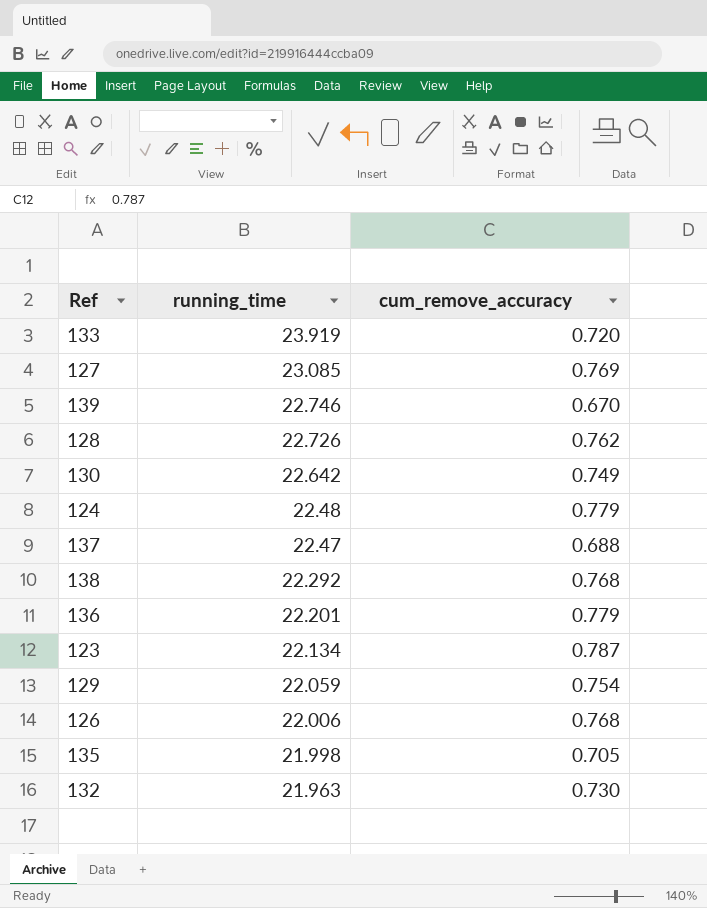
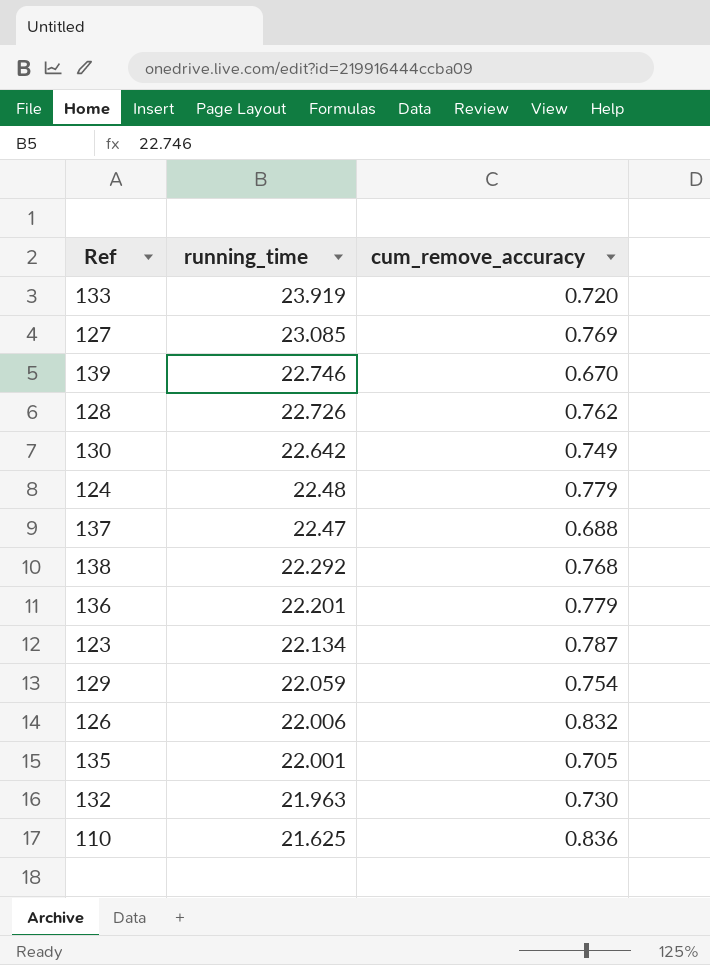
126 | cum_remove_accuracy: 0.768 -> 0.832
135 | running_time: 21.998 -> 22.001
row 110: none -> 21.625 | 0.836

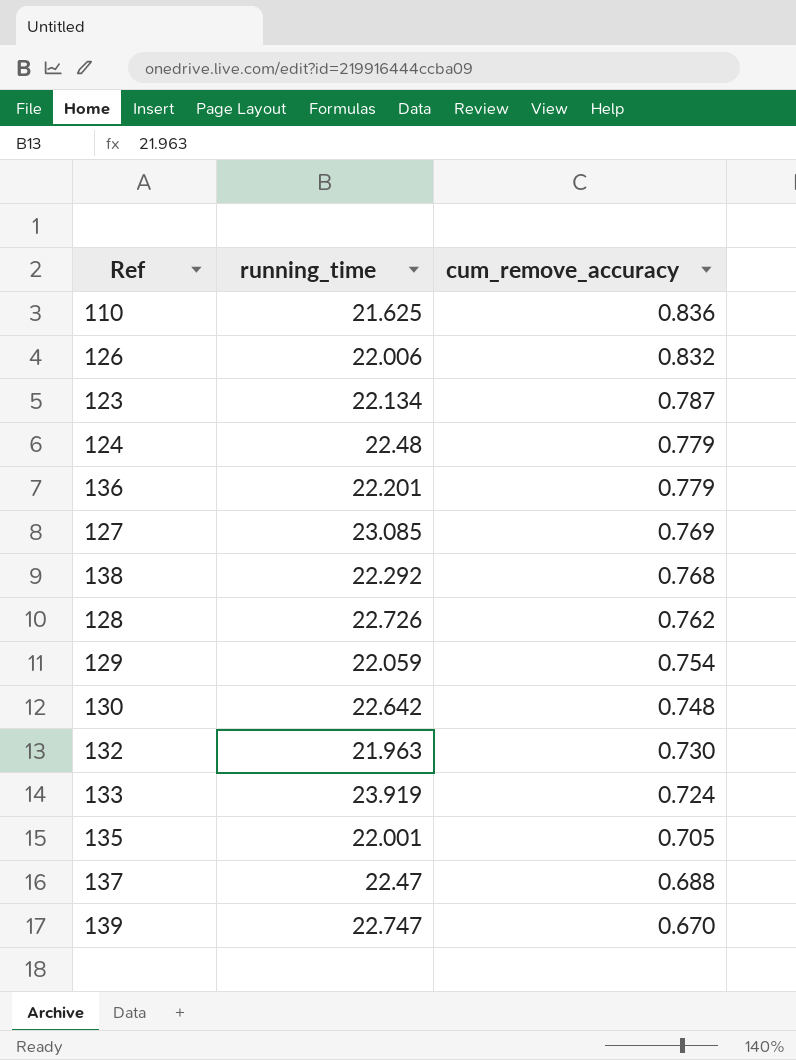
row order: running_time descending -> cum_remove_accuracy descending
130 | cum_remove_accuracy: 0.749 -> 0.748
133 | cum_remove_accuracy: 0.720 -> 0.724
139 | running_time: 22.746 -> 22.747

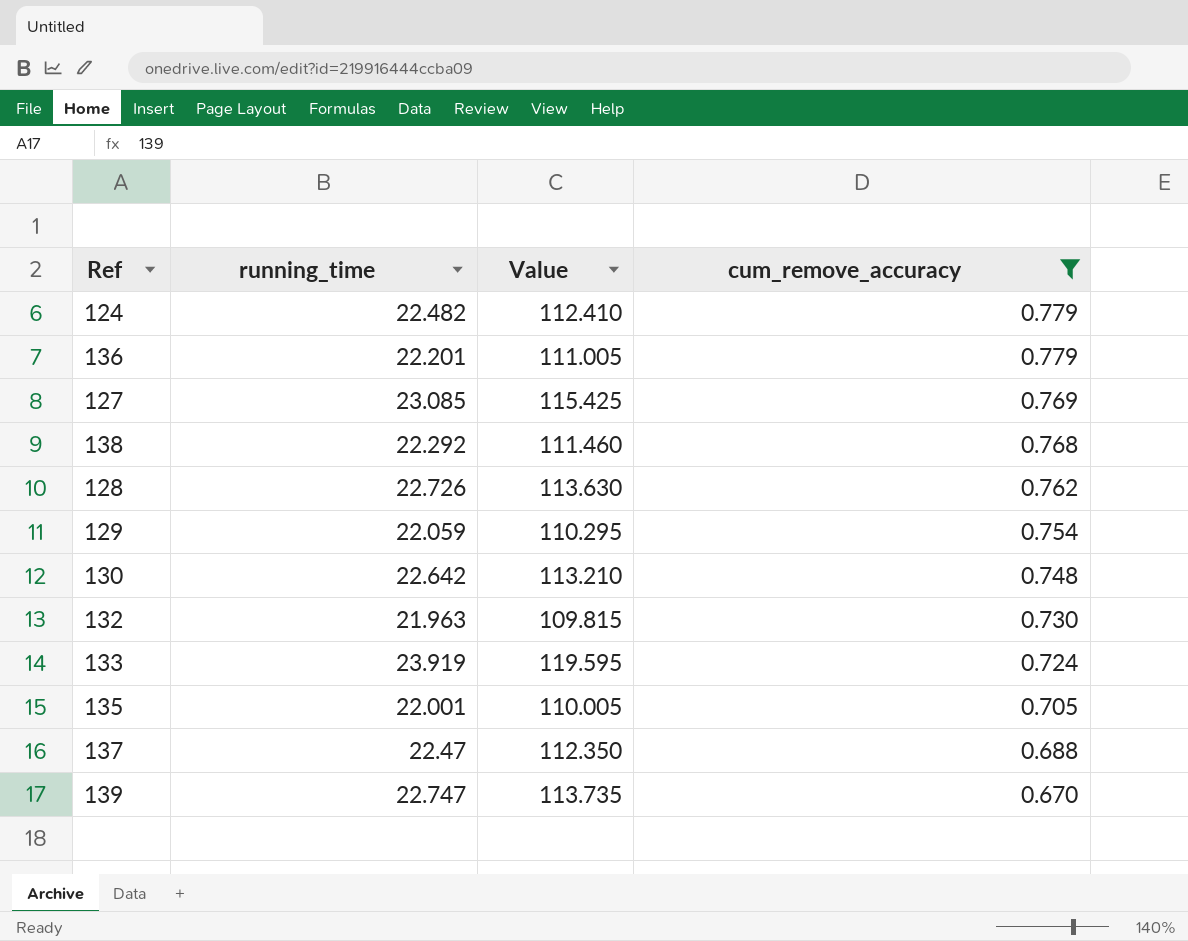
filter: none -> cum_remove_accuracy <= 0.779
column Value | formula: none -> [running_time] * 5
124 | running_time: 22.48 -> 22.482

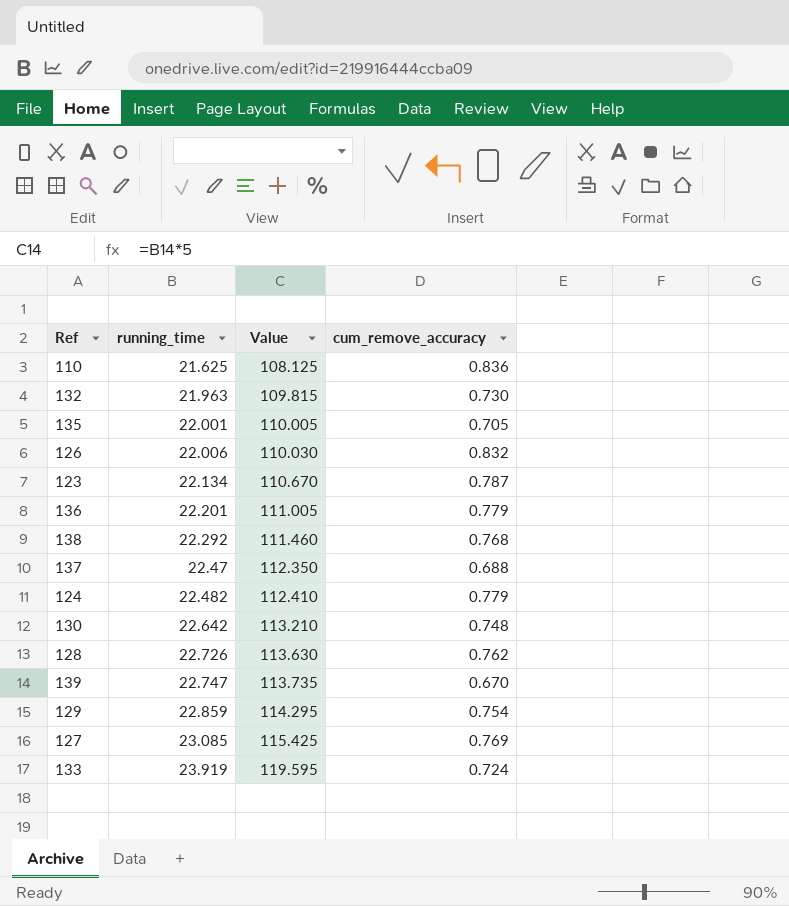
filter: cum_remove_accuracy <= 0.779 -> none
row order: cum_remove_accuracy descending -> running_time ascending
129 | running_time: 22.059 -> 22.859
129 | Value: 110.295 -> 114.295

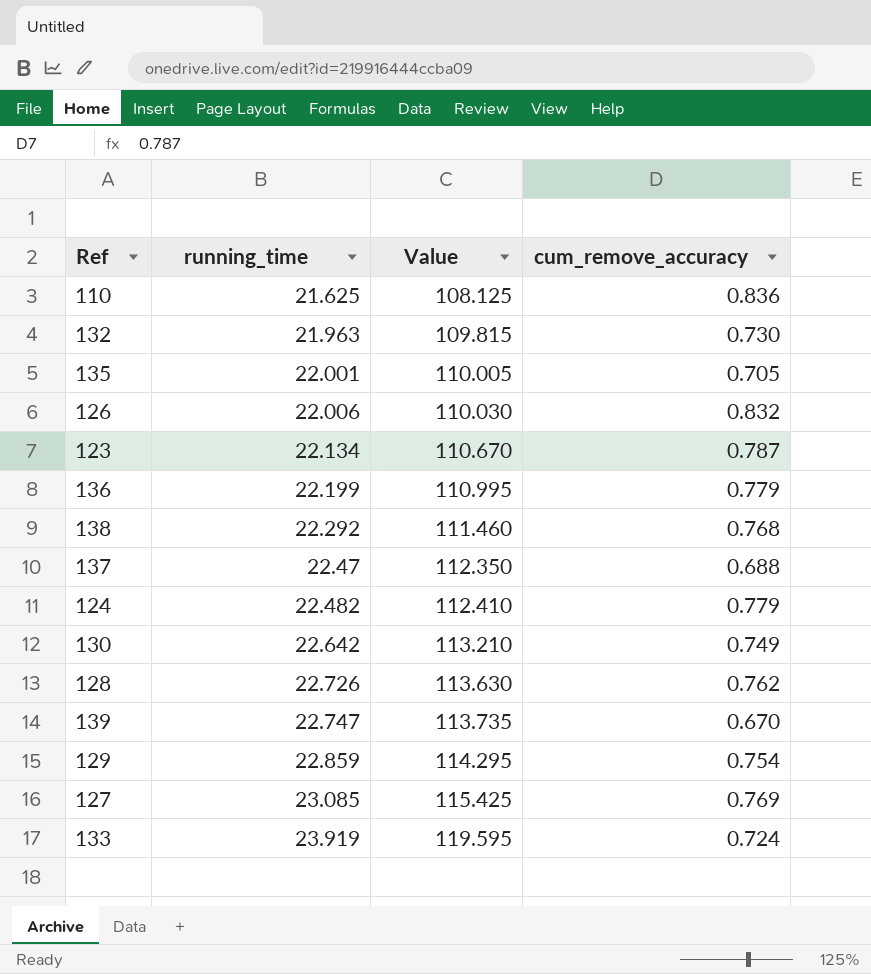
136 | running_time: 22.201 -> 22.199
136 | Value: 111.005 -> 110.995
130 | cum_remove_accuracy: 0.748 -> 0.749

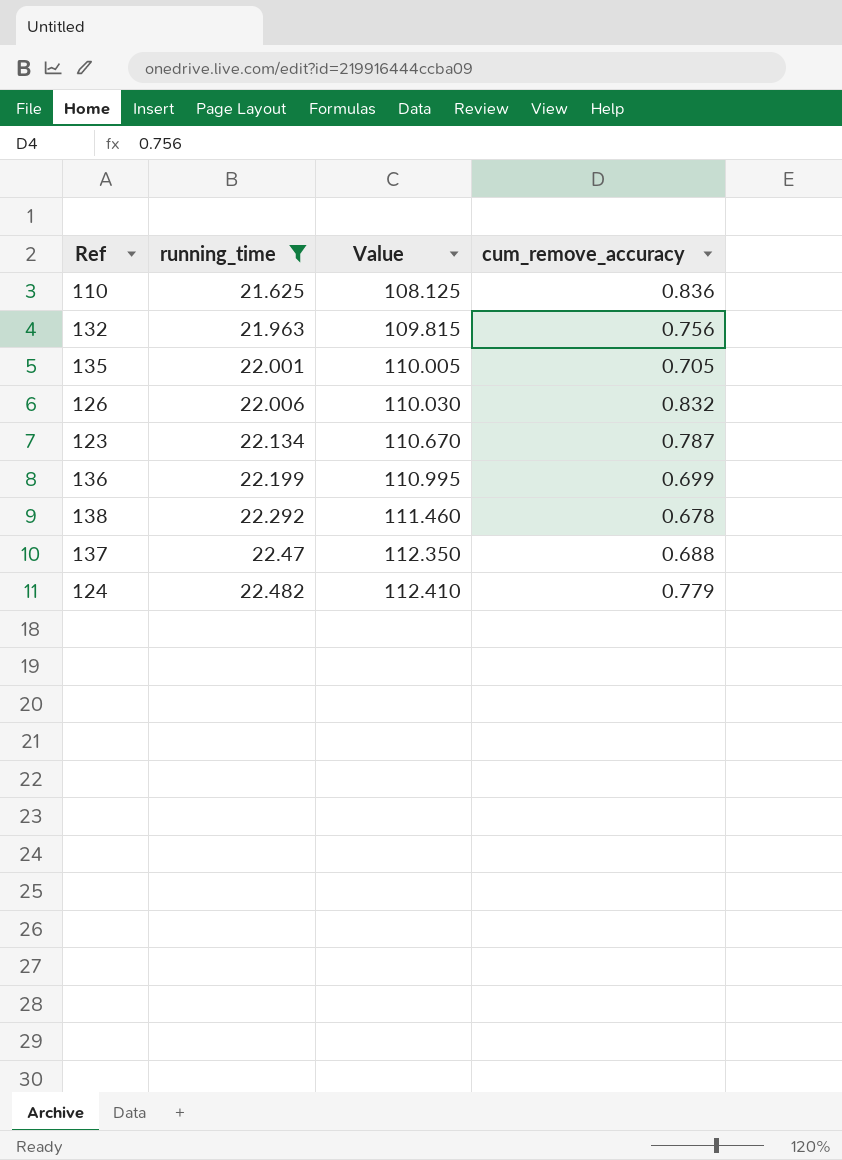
filter: none -> running_time <= 22.482
132 | cum_remove_accuracy: 0.730 -> 0.756
136 | cum_remove_accuracy: 0.779 -> 0.699
138 | cum_remove_accuracy: 0.768 -> 0.678

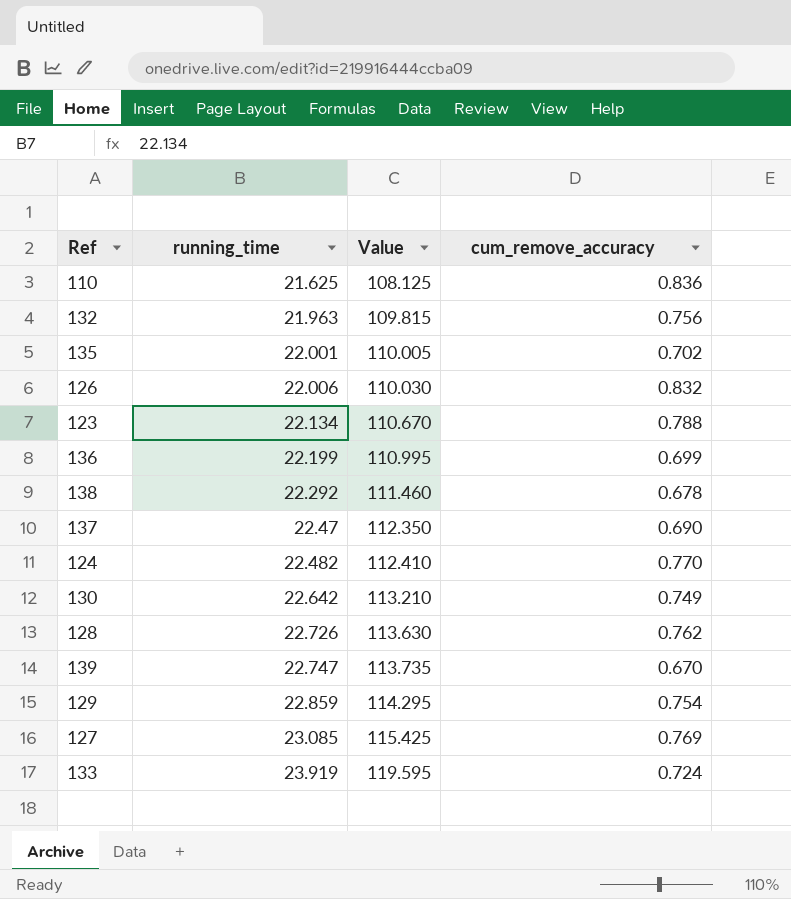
filter: running_time <= 22.482 -> none
135 | cum_remove_accuracy: 0.705 -> 0.702
123 | cum_remove_accuracy: 0.787 -> 0.788
137 | cum_remove_accuracy: 0.688 -> 0.690
124 | cum_remove_accuracy: 0.779 -> 0.770

